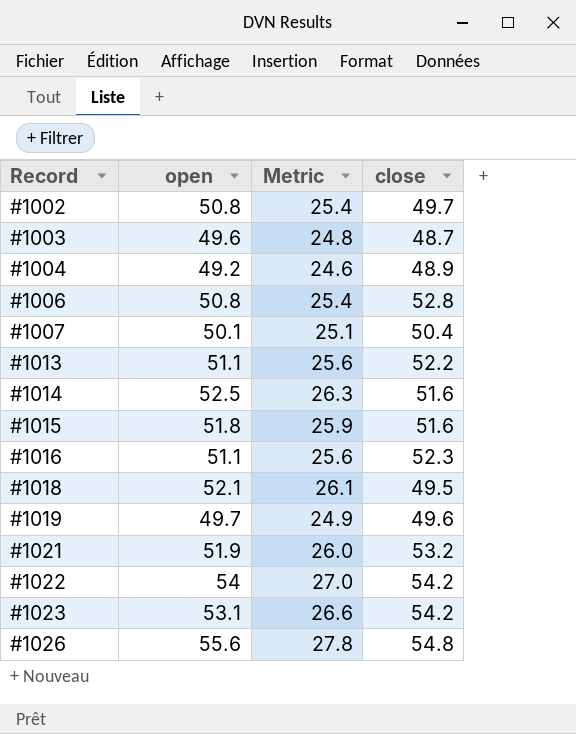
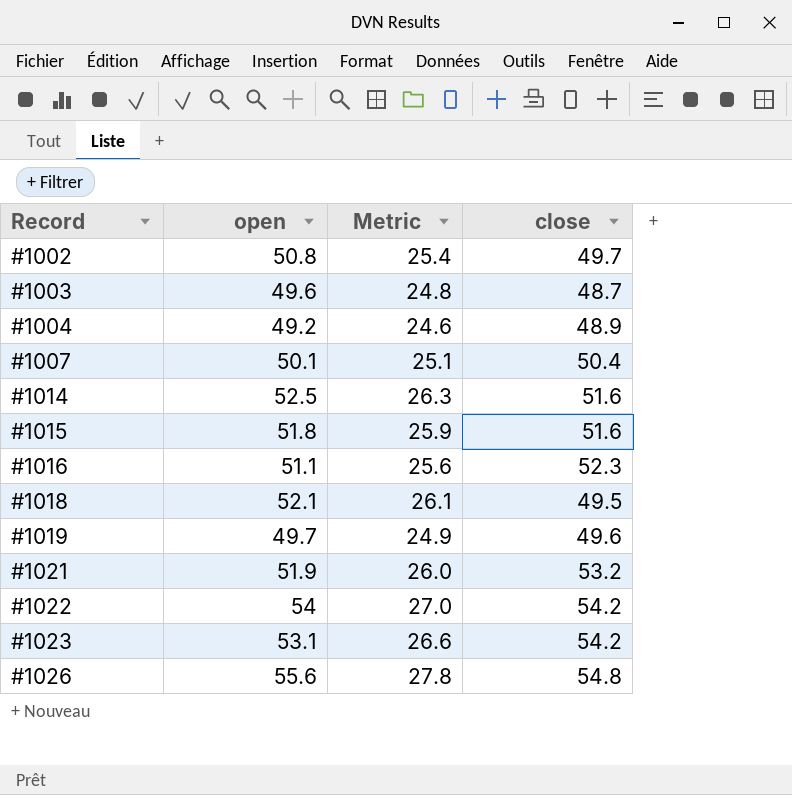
row #1006: 50.8 | 25.4 | 52.8 -> none
row #1013: 51.1 | 25.6 | 52.2 -> none

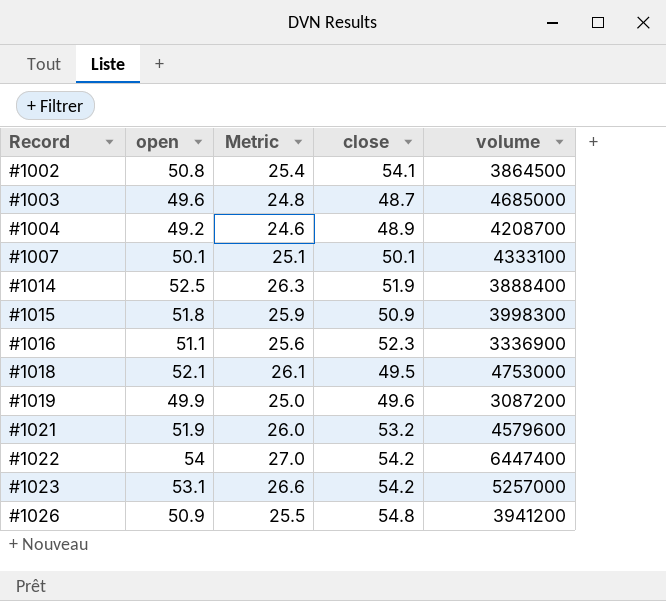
column volume | position: none -> 5
#1002 | close: 49.7 -> 54.1
#1007 | close: 50.4 -> 50.1
#1014 | close: 51.6 -> 51.9
#1015 | close: 51.6 -> 50.9
#1019 | open: 49.7 -> 49.9
#1019 | Metric: 24.9 -> 25.0
#1026 | open: 55.6 -> 50.9
#1026 | Metric: 27.8 -> 25.5

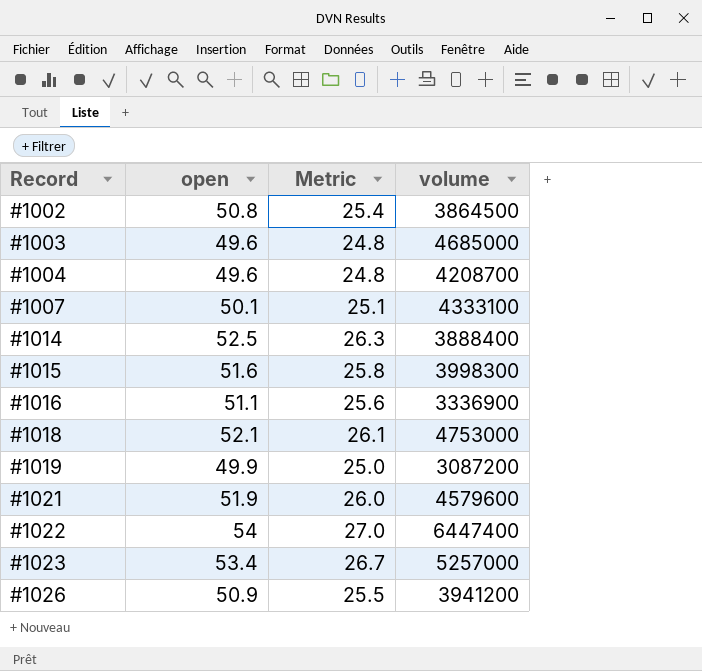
column close | position: 4 -> none
#1004 | open: 49.2 -> 49.6
#1004 | Metric: 24.6 -> 24.8
#1015 | open: 51.8 -> 51.6
#1015 | Metric: 25.9 -> 25.8
#1023 | open: 53.1 -> 53.4
#1023 | Metric: 26.6 -> 26.7

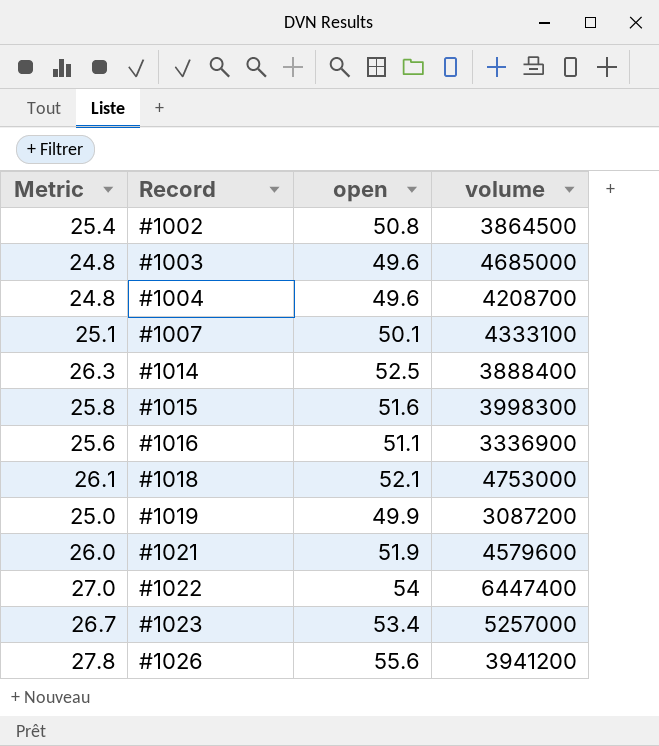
column Metric | position: 3 -> 1
#1026 | Metric: 25.5 -> 27.8
#1026 | open: 50.9 -> 55.6

